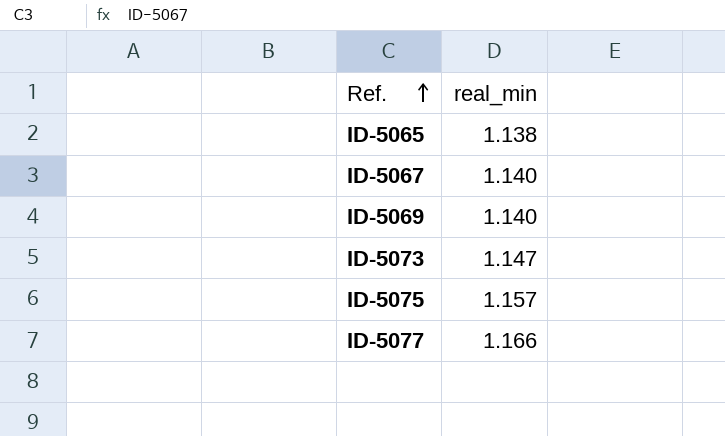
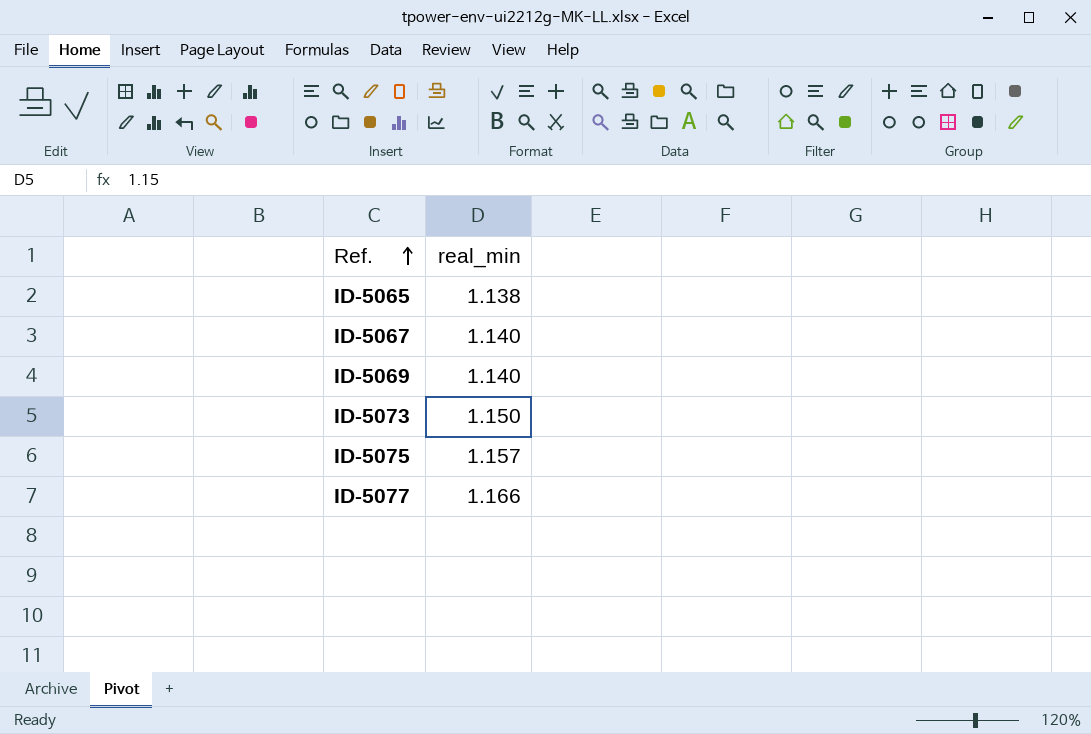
ID-5073 | real_min: 1.147 -> 1.150

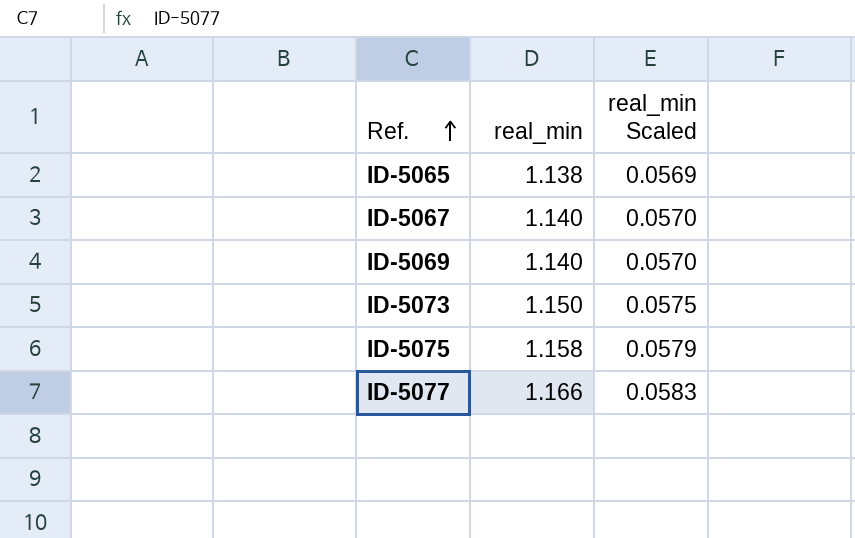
column real_min Scaled | formula: none -> [real_min] * 0.05
ID-5075 | real_min: 1.157 -> 1.158

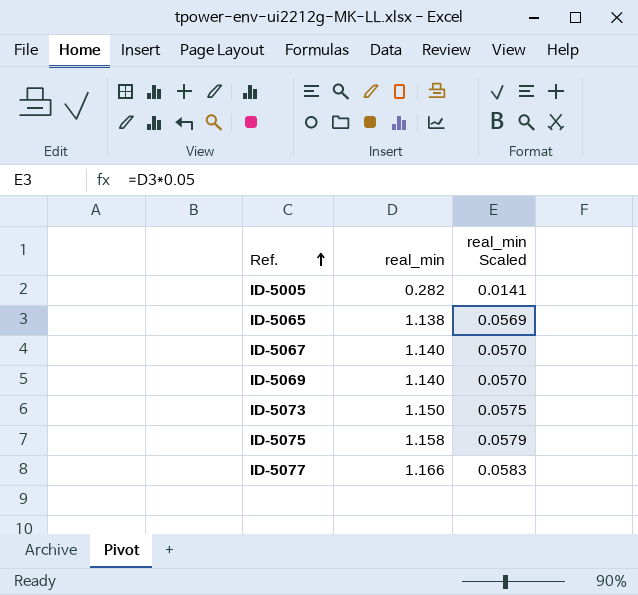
row ID-5005: none -> 0.282 | 0.0141

